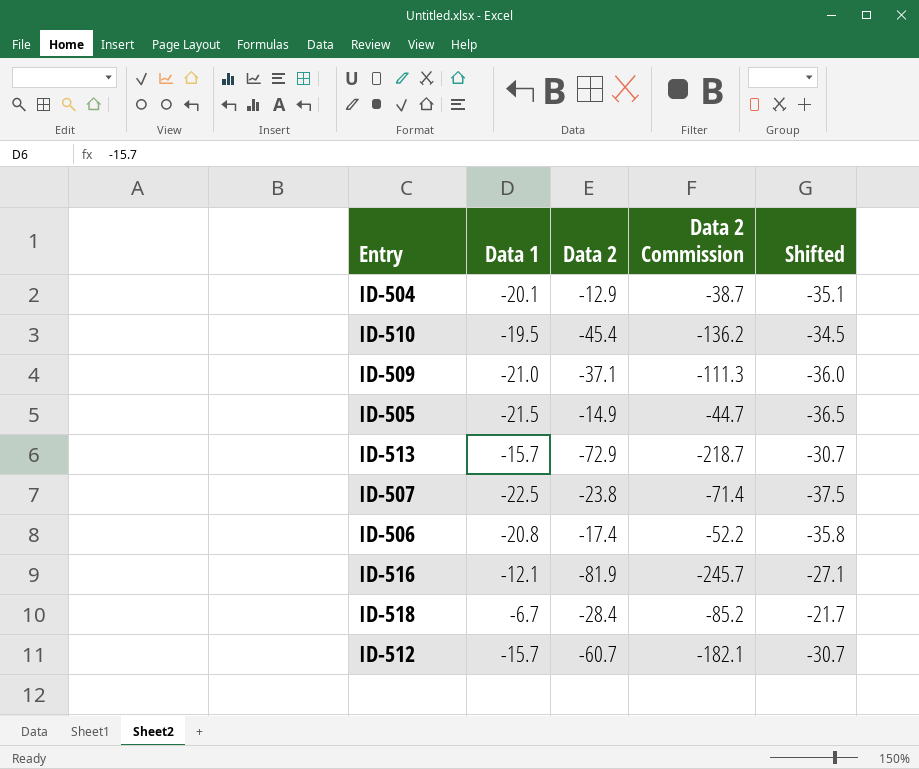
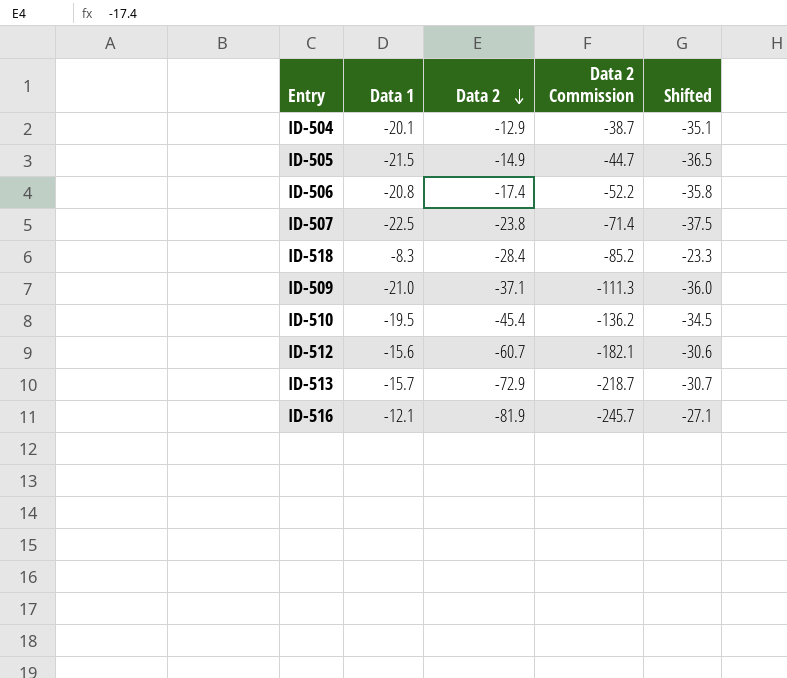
row order: none -> Data 2 descending
ID-518 | Data 1: -6.7 -> -8.3
ID-518 | Shifted: -21.7 -> -23.3
ID-512 | Data 1: -15.7 -> -15.6
ID-512 | Shifted: -30.7 -> -30.6

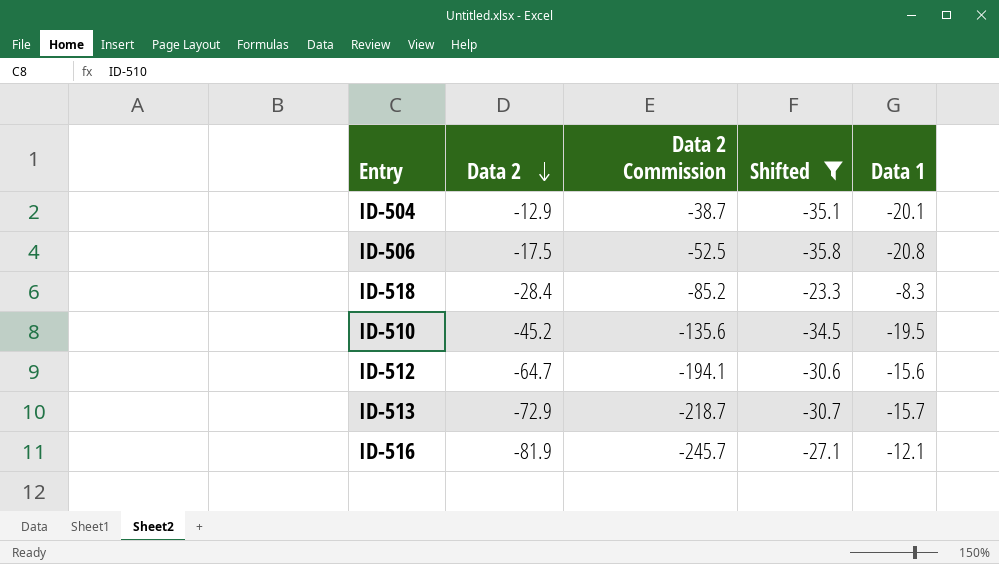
filter: none -> Shifted >= -35.8
column Data 1 | position: 2 -> 5
ID-506 | Data 2: -17.4 -> -17.5
ID-506 | Data 2 Commission: -52.2 -> -52.5
ID-510 | Data 2: -45.4 -> -45.2
ID-510 | Data 2 Commission: -136.2 -> -135.6
ID-512 | Data 2: -60.7 -> -64.7
ID-512 | Data 2 Commission: -182.1 -> -194.1

